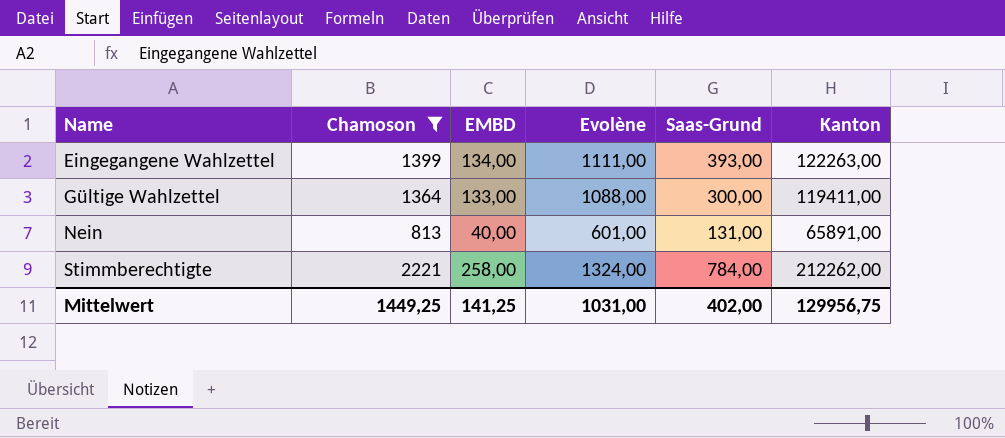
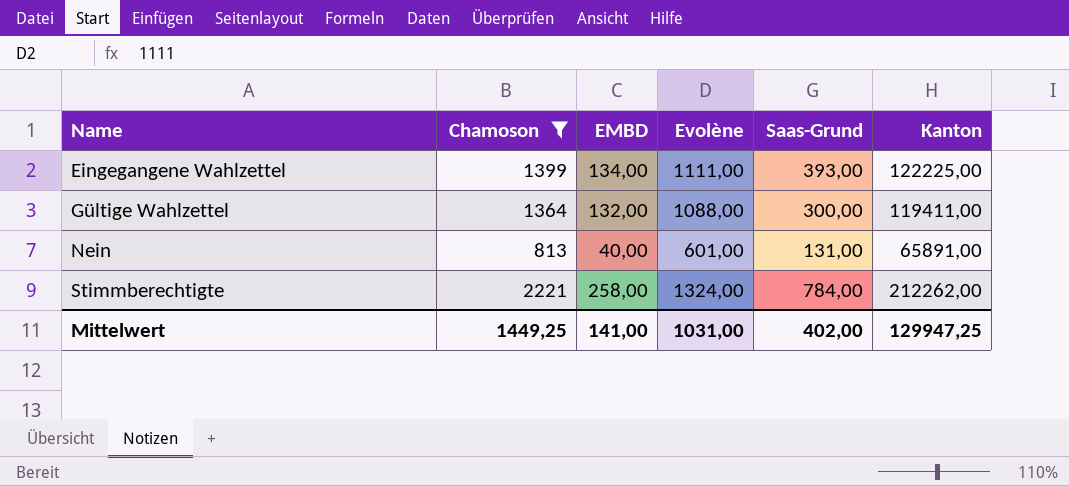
Eingegangene Wahlzettel | Kanton: 122263,00 -> 122225,00
Gültige Wahlzettel | EMBD: 133,00 -> 132,00
Mittelwert | EMBD: 141,25 -> 141,00
Mittelwert | Kanton: 129956,75 -> 129947,25

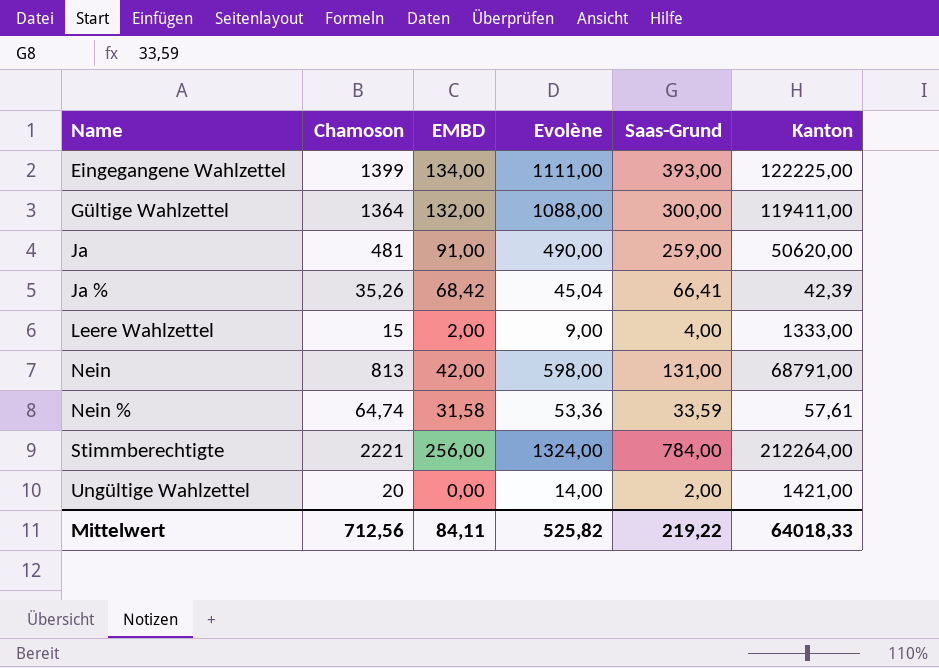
filter: Chamoson >= 813 -> none
Nein | EMBD: 40,00 -> 42,00
Nein | Evolène: 601,00 -> 598,00
Nein | Kanton: 65891,00 -> 68791,00
Stimmberechtigte | EMBD: 258,00 -> 256,00
Stimmberechtigte | Kanton: 212262,00 -> 212264,00
Mittelwert | Chamoson: 1449,25 -> 712,56
Mittelwert | EMBD: 141,00 -> 84,11
Mittelwert | Evolène: 1031,00 -> 525,82
Mittelwert | Saas-Grund: 402,00 -> 219,22
Mittelwert | Kanton: 129947,25 -> 64018,33

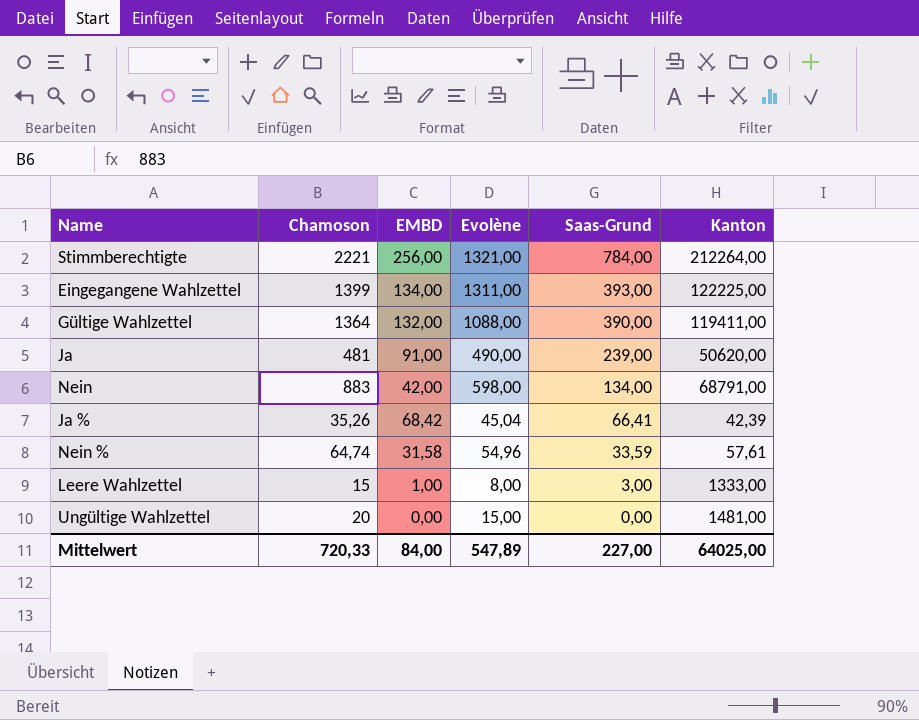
row order: Name ascending -> Saas-Grund descending
Stimmberechtigte | Evolène: 1324,00 -> 1321,00
Eingegangene Wahlzettel | Evolène: 1111,00 -> 1311,00
Gültige Wahlzettel | Saas-Grund: 300,00 -> 390,00
Ja | Saas-Grund: 259,00 -> 239,00
Nein | Chamoson: 813 -> 883
Nein | Saas-Grund: 131,00 -> 134,00
Nein % | Evolène: 53,36 -> 54,96
Leere Wahlzettel | EMBD: 2,00 -> 1,00
Leere Wahlzettel | Evolène: 9,00 -> 8,00
Leere Wahlzettel | Saas-Grund: 4,00 -> 3,00
Ungültige Wahlzettel | Evolène: 14,00 -> 15,00
Ungültige Wahlzettel | Saas-Grund: 2,00 -> 0,00
Ungültige Wahlzettel | Kanton: 1421,00 -> 1481,00
Mittelwert | Chamoson: 712,56 -> 720,33
Mittelwert | EMBD: 84,11 -> 84,00
Mittelwert | Evolène: 525,82 -> 547,89
Mittelwert | Saas-Grund: 219,22 -> 227,00
Mittelwert | Kanton: 64018,33 -> 64025,00

